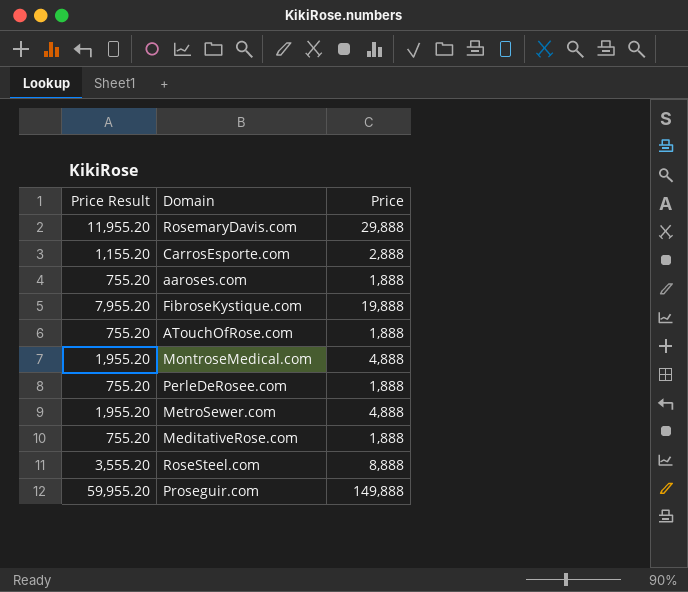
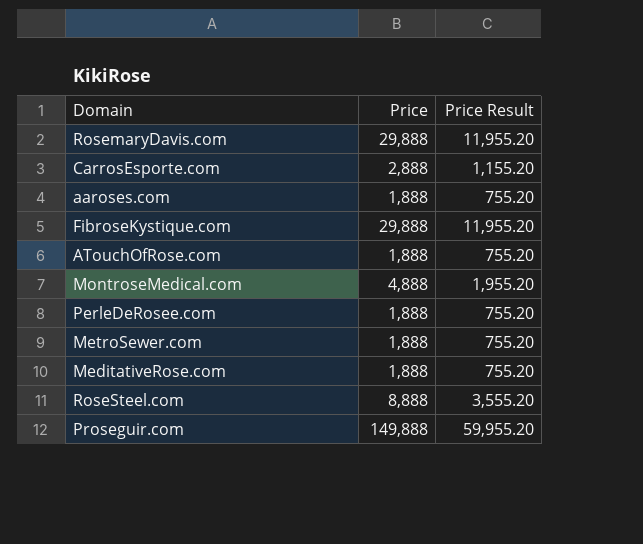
column Price Result | position: 1 -> 3
FibroseKystique.com | Price: 19,888 -> 29,888
FibroseKystique.com | Price Result: 7,955.20 -> 11,955.20
MetroSewer.com | Price: 4,888 -> 1,888
MetroSewer.com | Price Result: 1,955.20 -> 755.20

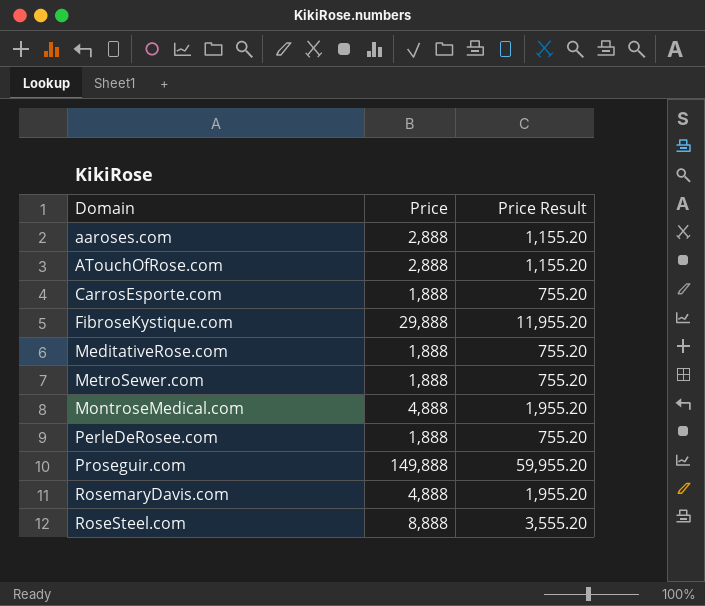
row order: none -> Domain ascending
aaroses.com | Price: 1,888 -> 2,888
aaroses.com | Price Result: 755.20 -> 1,155.20
ATouchOfRose.com | Price: 1,888 -> 2,888
ATouchOfRose.com | Price Result: 755.20 -> 1,155.20
CarrosEsporte.com | Price: 2,888 -> 1,888
CarrosEsporte.com | Price Result: 1,155.20 -> 755.20
RosemaryDavis.com | Price: 29,888 -> 4,888
RosemaryDavis.com | Price Result: 11,955.20 -> 1,955.20

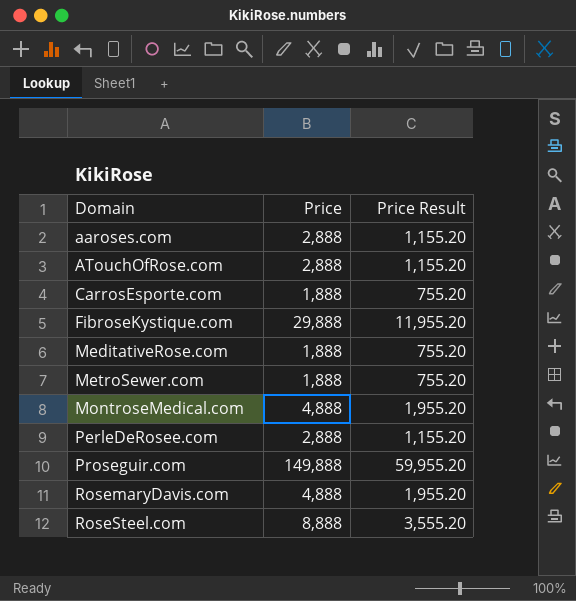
PerleDeRosee.com | Price: 1,888 -> 2,888
PerleDeRosee.com | Price Result: 755.20 -> 1,155.20

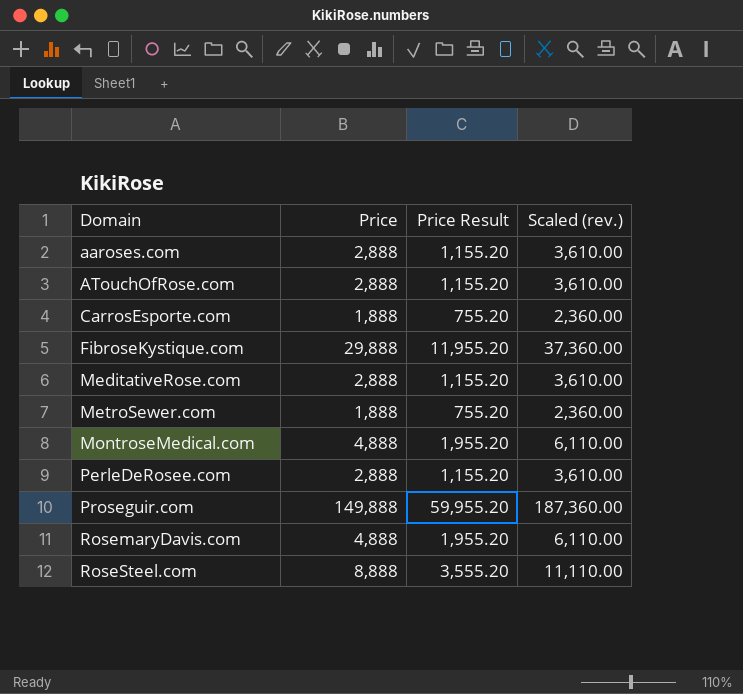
column Scaled (rev.) | formula: none -> [Price] * 1.25
MeditativeRose.com | Price: 1,888 -> 2,888
MeditativeRose.com | Price Result: 755.20 -> 1,155.20

